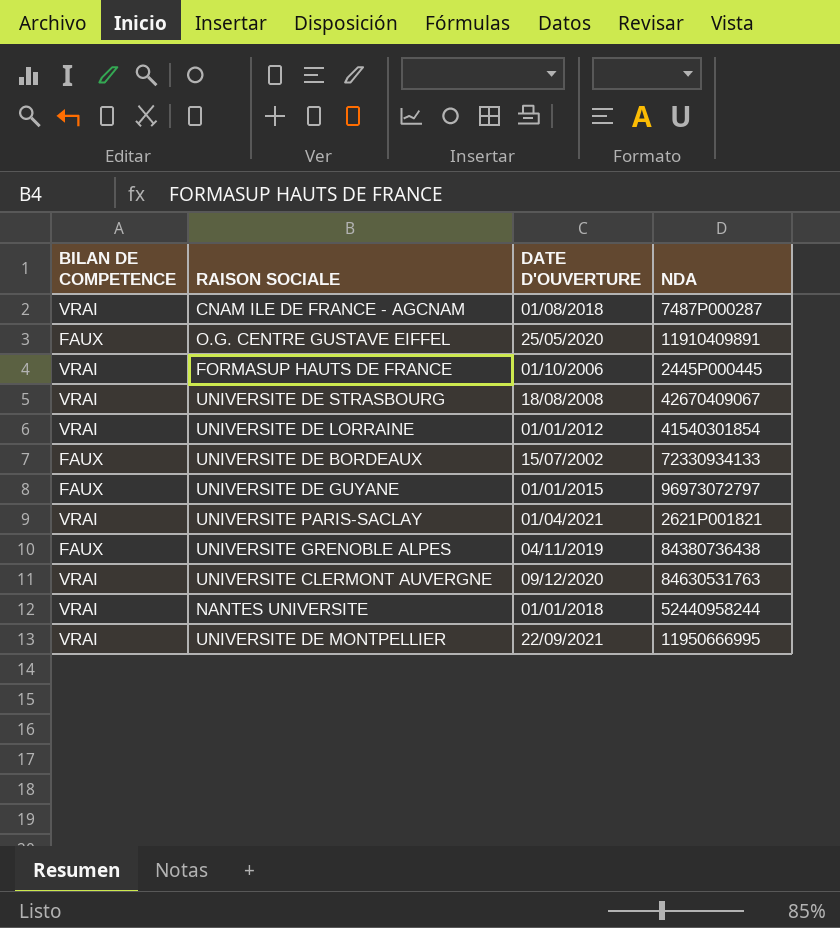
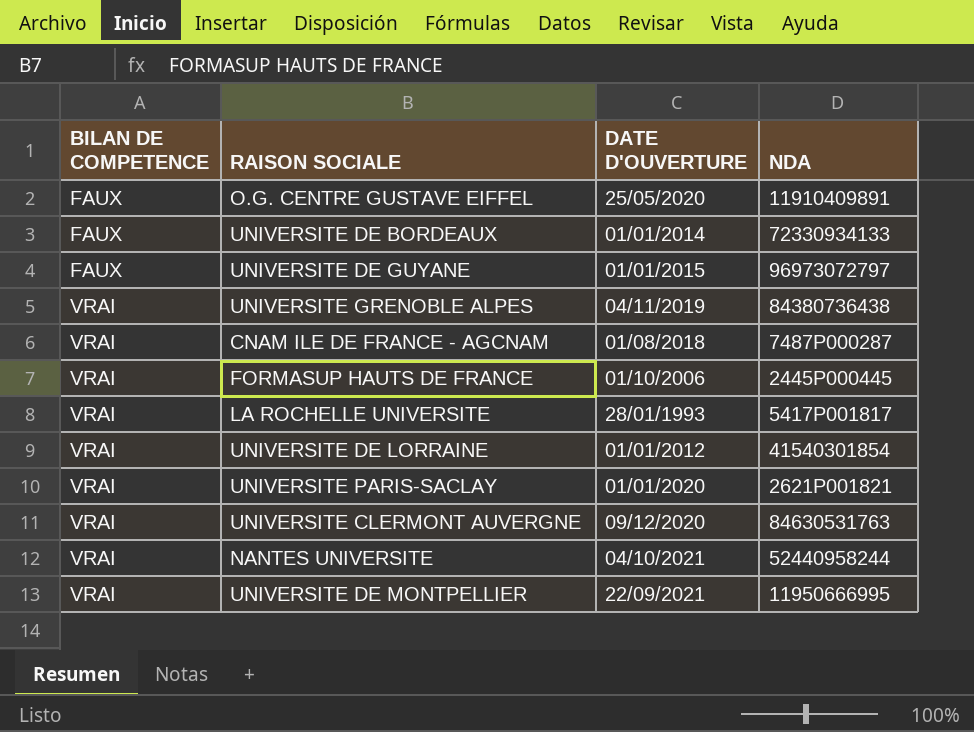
row order: none -> BILAN DE COMPETENCE ascending
row UNIVERSITE DE STRASBOURG: VRAI | 18/08/2008 | 42670409067 -> none
UNIVERSITE DE BORDEAUX | DATE D'OUVERTURE: 15/07/2002 -> 01/01/2014
UNIVERSITE GRENOBLE ALPES | BILAN DE COMPETENCE: FAUX -> VRAI
row LA ROCHELLE UNIVERSITE: none -> VRAI | 28/01/1993 | 5417P001817
UNIVERSITE PARIS-SACLAY | DATE D'OUVERTURE: 01/04/2021 -> 01/01/2020
NANTES UNIVERSITE | DATE D'OUVERTURE: 01/01/2018 -> 04/10/2021

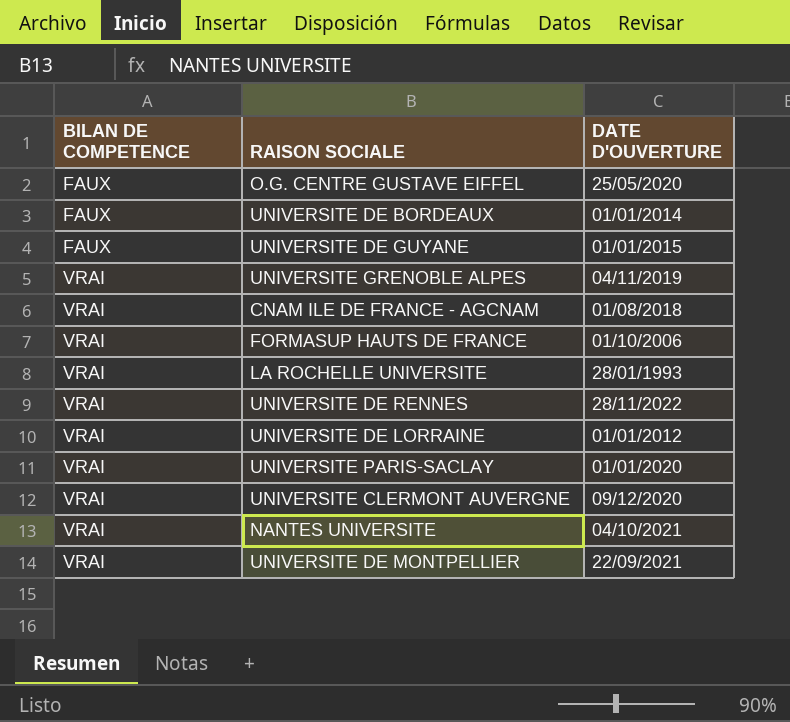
column NDA | position: 4 -> none
row UNIVERSITE DE RENNES: none -> VRAI | 28/11/2022

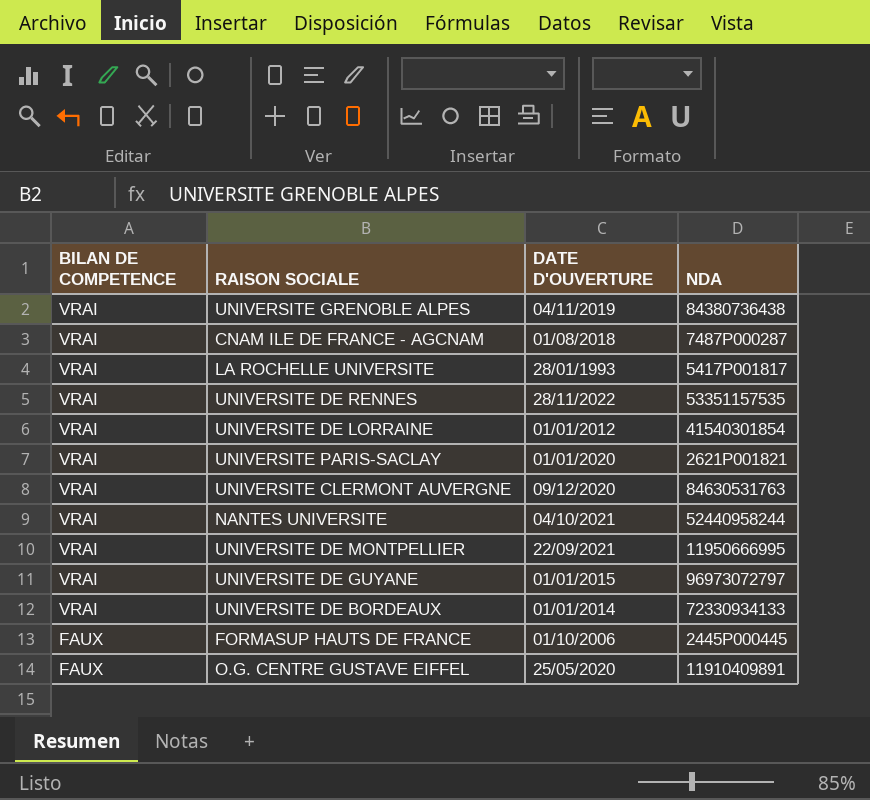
row order: BILAN DE COMPETENCE ascending -> BILAN DE COMPETENCE descending
column NDA | position: none -> 4
UNIVERSITE DE GUYANE | BILAN DE COMPETENCE: FAUX -> VRAI
UNIVERSITE DE BORDEAUX | BILAN DE COMPETENCE: FAUX -> VRAI
FORMASUP HAUTS DE FRANCE | BILAN DE COMPETENCE: VRAI -> FAUX

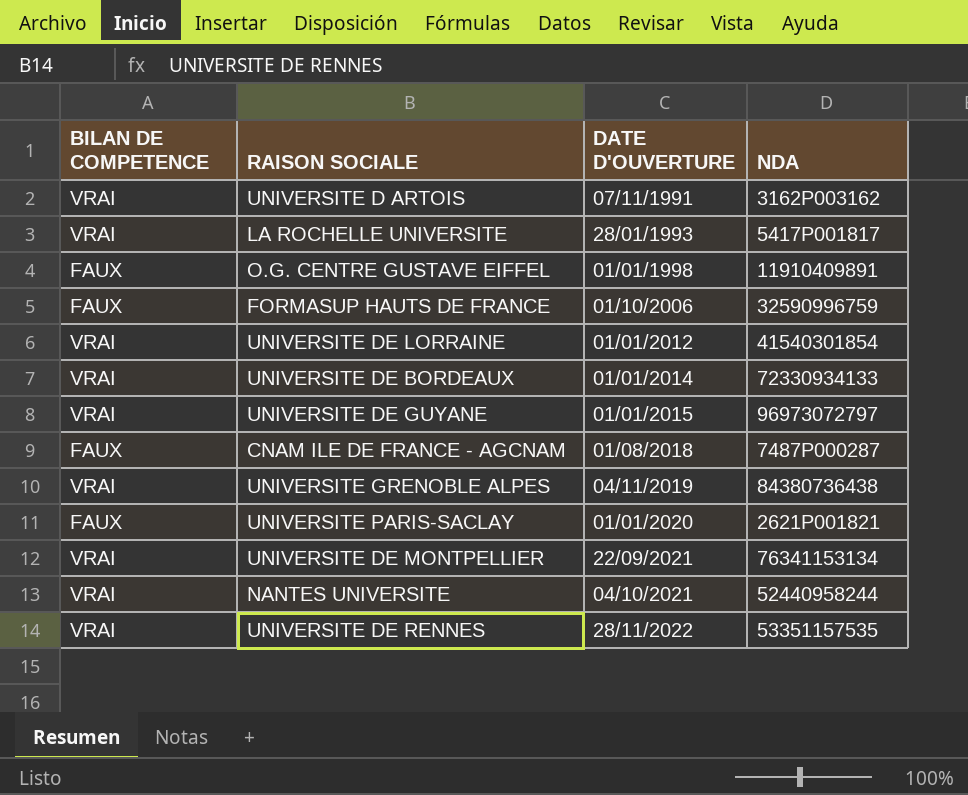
row order: BILAN DE COMPETENCE descending -> DATE D'OUVERTURE ascending
row UNIVERSITE CLERMONT AUVERGNE: VRAI | 09/12/2020 | 84630531763 -> none
row UNIVERSITE D ARTOIS: none -> VRAI | 07/11/1991 | 3162P003162
O.G. CENTRE GUSTAVE EIFFEL | DATE D'OUVERTURE: 25/05/2020 -> 01/01/1998
FORMASUP HAUTS DE FRANCE | NDA: 2445P000445 -> 32590996759
CNAM ILE DE FRANCE - AGCNAM | BILAN DE COMPETENCE: VRAI -> FAUX
UNIVERSITE PARIS-SACLAY | BILAN DE COMPETENCE: VRAI -> FAUX
UNIVERSITE DE MONTPELLIER | NDA: 11950666995 -> 76341153134

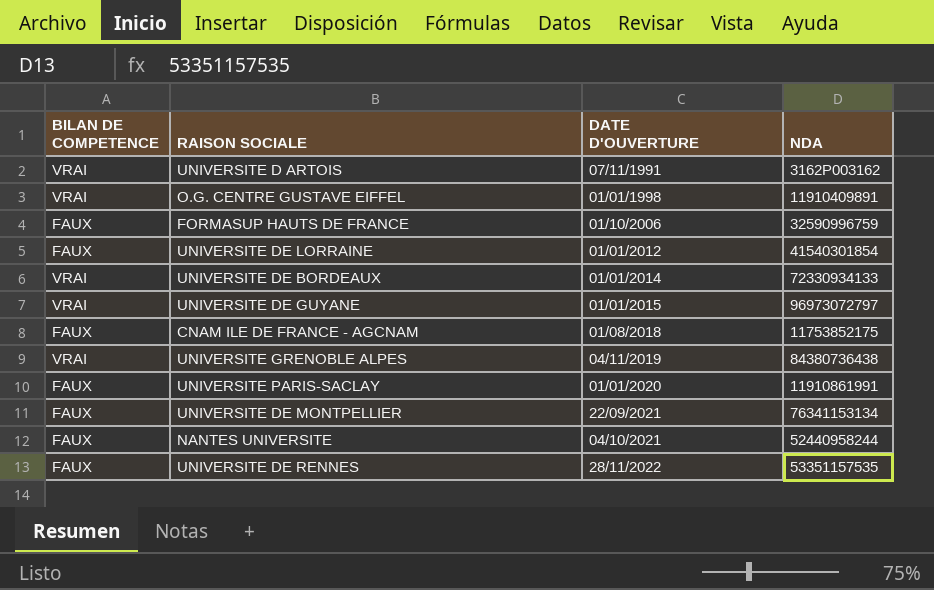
row LA ROCHELLE UNIVERSITE: VRAI | 28/01/1993 | 5417P001817 -> none
O.G. CENTRE GUSTAVE EIFFEL | BILAN DE COMPETENCE: FAUX -> VRAI
UNIVERSITE DE LORRAINE | BILAN DE COMPETENCE: VRAI -> FAUX
CNAM ILE DE FRANCE - AGCNAM | NDA: 7487P000287 -> 11753852175
UNIVERSITE PARIS-SACLAY | NDA: 2621P001821 -> 11910861991
UNIVERSITE DE MONTPELLIER | BILAN DE COMPETENCE: VRAI -> FAUX
NANTES UNIVERSITE | BILAN DE COMPETENCE: VRAI -> FAUX
UNIVERSITE DE RENNES | BILAN DE COMPETENCE: VRAI -> FAUX

